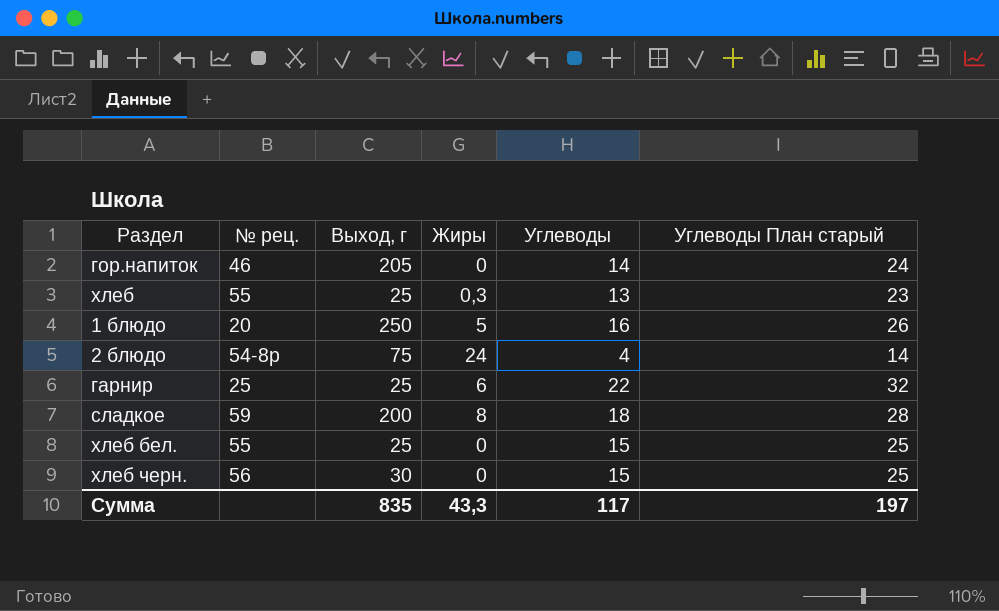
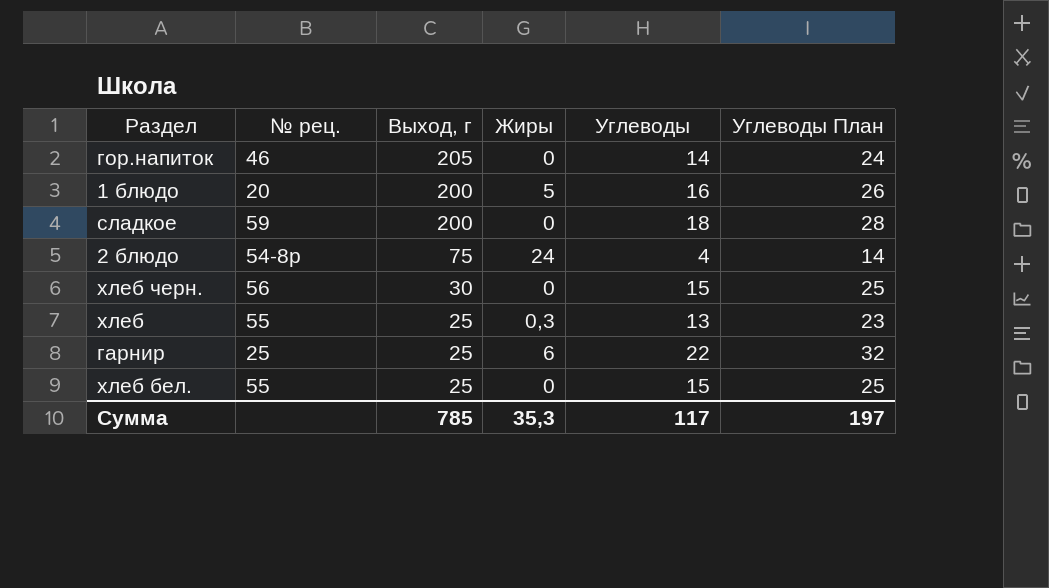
row order: none -> Выход, г descending
column name: Углеводы План старый -> Углеводы План
1 блюдо | Выход, г: 250 -> 200
сладкое | Жиры: 8 -> 0
Сумма | Выход, г: 835 -> 785
Сумма | Жиры: 43,3 -> 35,3

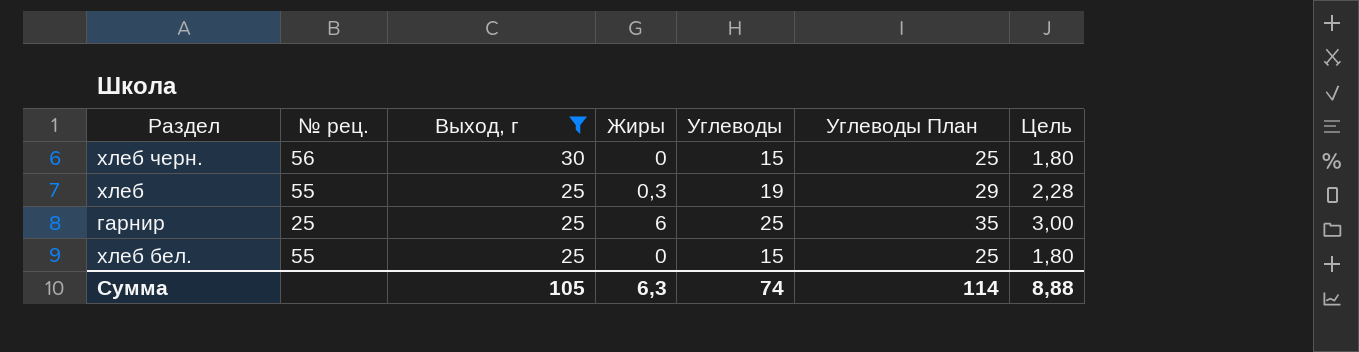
filter: none -> Выход, г <= 30
column Цель | formula: none -> [Углеводы] * 0,12
хлеб | Углеводы: 13 -> 19
хлеб | Углеводы План: 23 -> 29
гарнир | Углеводы: 22 -> 25
гарнир | Углеводы План: 32 -> 35
Сумма | Выход, г: 785 -> 105
Сумма | Жиры: 35,3 -> 6,3
Сумма | Углеводы: 117 -> 74
Сумма | Углеводы План: 197 -> 114

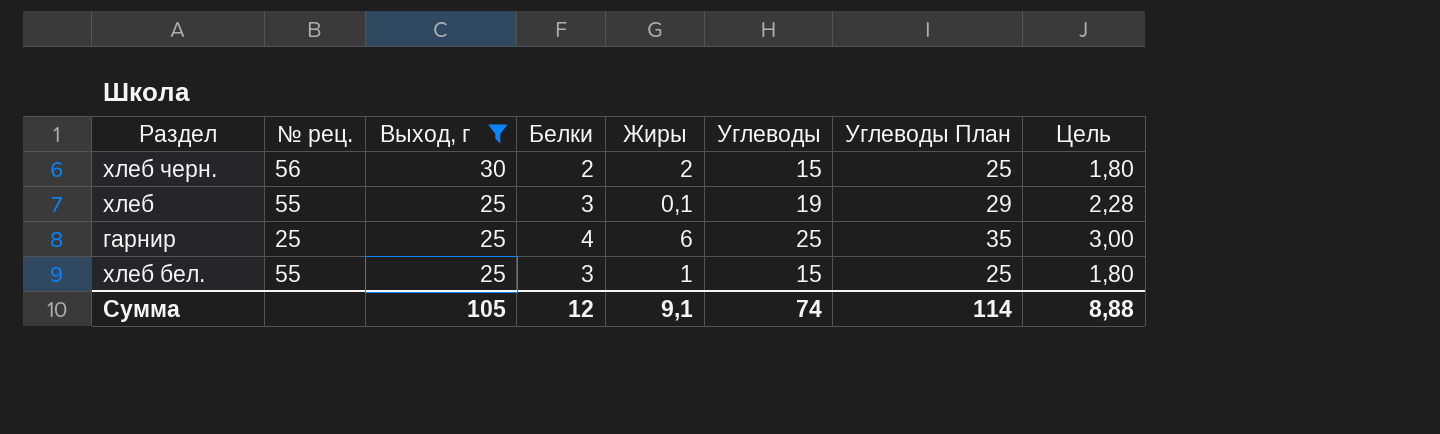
column Белки | position: none -> 4
хлеб черн. | Жиры: 0 -> 2
хлеб | Жиры: 0,3 -> 0,1
хлеб бел. | Жиры: 0 -> 1
Сумма | Жиры: 6,3 -> 9,1

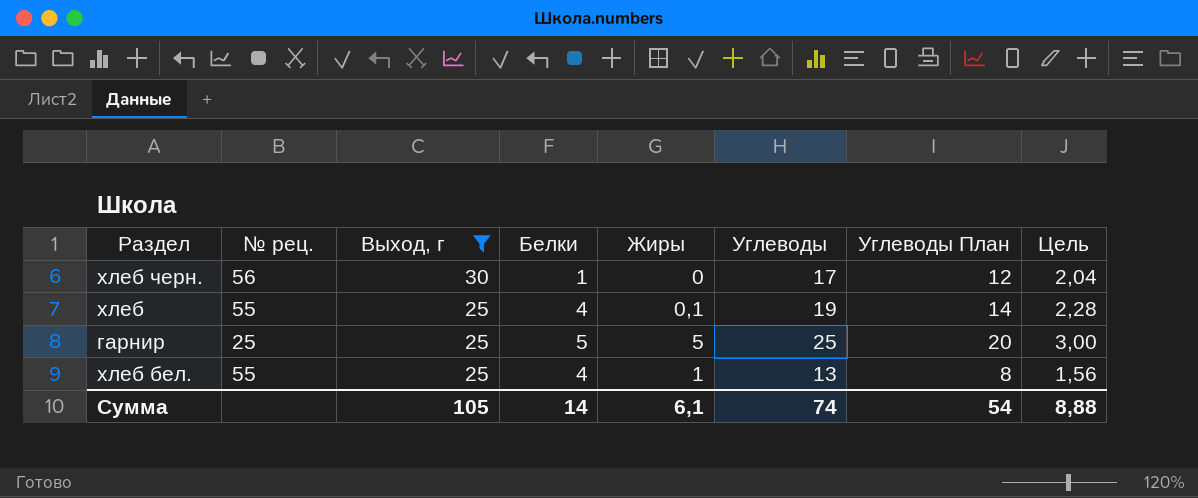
column Углеводы План | formula: [Углеводы] + 10 -> [Углеводы] - 5
хлеб черн. | Белки: 2 -> 1
хлеб черн. | Жиры: 2 -> 0
хлеб черн. | Углеводы: 15 -> 17
хлеб черн. | Цель: 1,80 -> 2,04
хлеб | Белки: 3 -> 4
гарнир | Белки: 4 -> 5
гарнир | Жиры: 6 -> 5
хлеб бел. | Белки: 3 -> 4
хлеб бел. | Углеводы: 15 -> 13
хлеб бел. | Цель: 1,80 -> 1,56
Сумма | Белки: 12 -> 14
Сумма | Жиры: 9,1 -> 6,1
Сумма | Углеводы План: 114 -> 54

